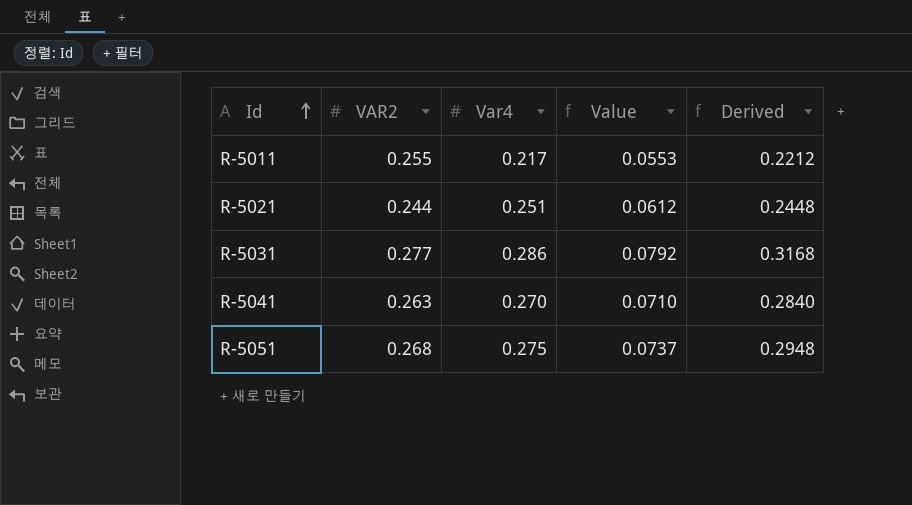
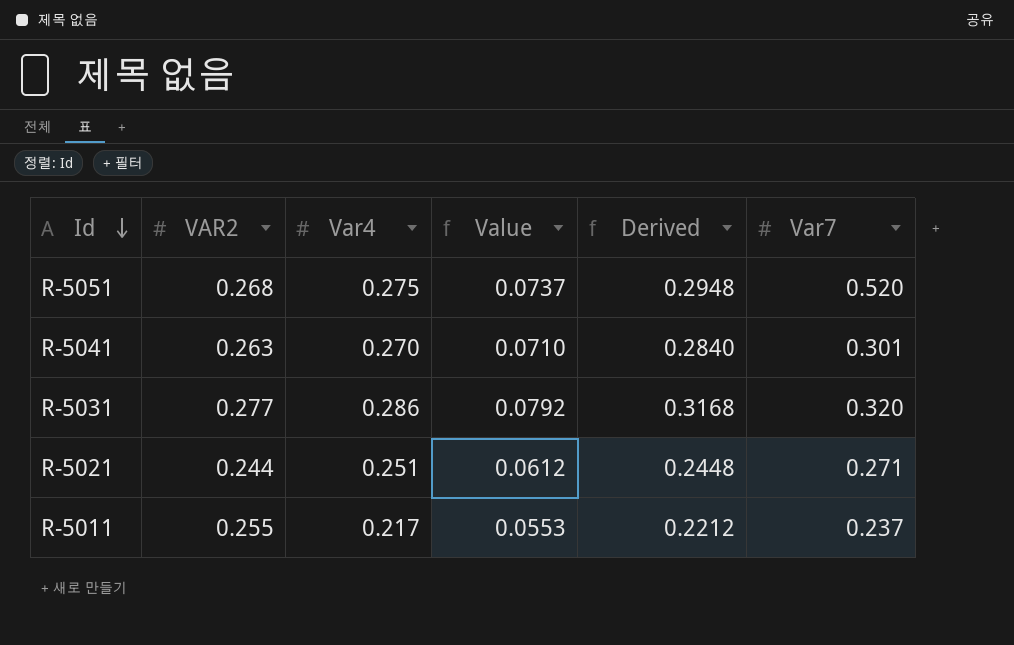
row order: Id ascending -> Id descending
column Var7 | position: none -> 6

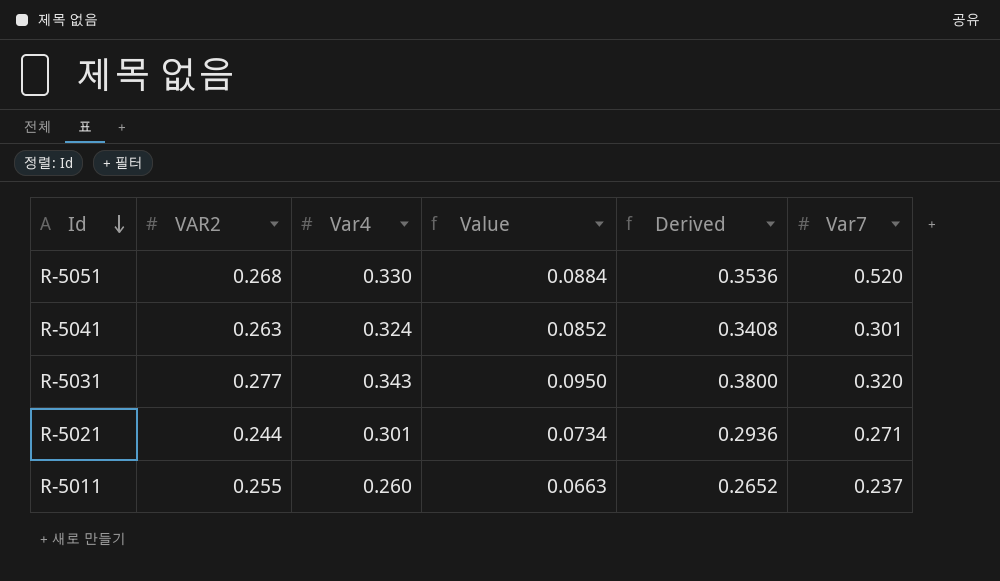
R-5051 | Var4: 0.275 -> 0.330
R-5051 | Value: 0.0737 -> 0.0884
R-5051 | Derived: 0.2948 -> 0.3536
R-5041 | Var4: 0.270 -> 0.324
R-5041 | Value: 0.0710 -> 0.0852
R-5041 | Derived: 0.2840 -> 0.3408
R-5031 | Var4: 0.286 -> 0.343
R-5031 | Value: 0.0792 -> 0.0950
R-5031 | Derived: 0.3168 -> 0.3800
R-5021 | Var4: 0.251 -> 0.301
R-5021 | Value: 0.0612 -> 0.0734
R-5021 | Derived: 0.2448 -> 0.2936
R-5011 | Var4: 0.217 -> 0.260
R-5011 | Value: 0.0553 -> 0.0663
R-5011 | Derived: 0.2212 -> 0.2652

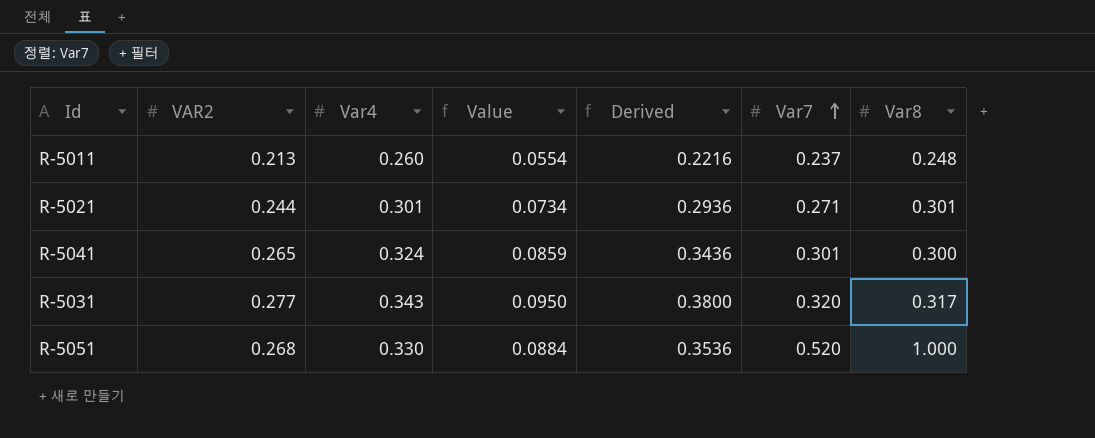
row order: Id descending -> Var7 ascending
column Var8 | position: none -> 7
R-5011 | VAR2: 0.255 -> 0.213
R-5011 | Value: 0.0663 -> 0.0554
R-5011 | Derived: 0.2652 -> 0.2216
R-5041 | VAR2: 0.263 -> 0.265
R-5041 | Value: 0.0852 -> 0.0859
R-5041 | Derived: 0.3408 -> 0.3436

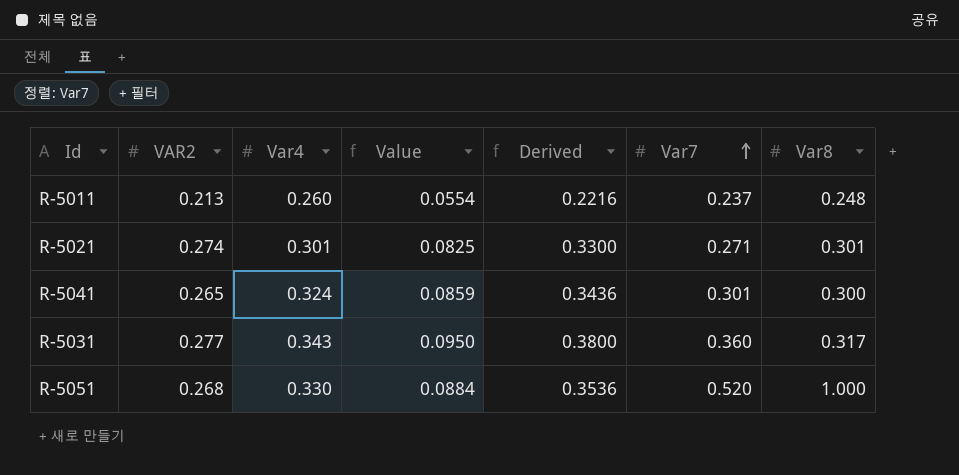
R-5021 | VAR2: 0.244 -> 0.274
R-5021 | Value: 0.0734 -> 0.0825
R-5021 | Derived: 0.2936 -> 0.3300
R-5031 | Var7: 0.320 -> 0.360

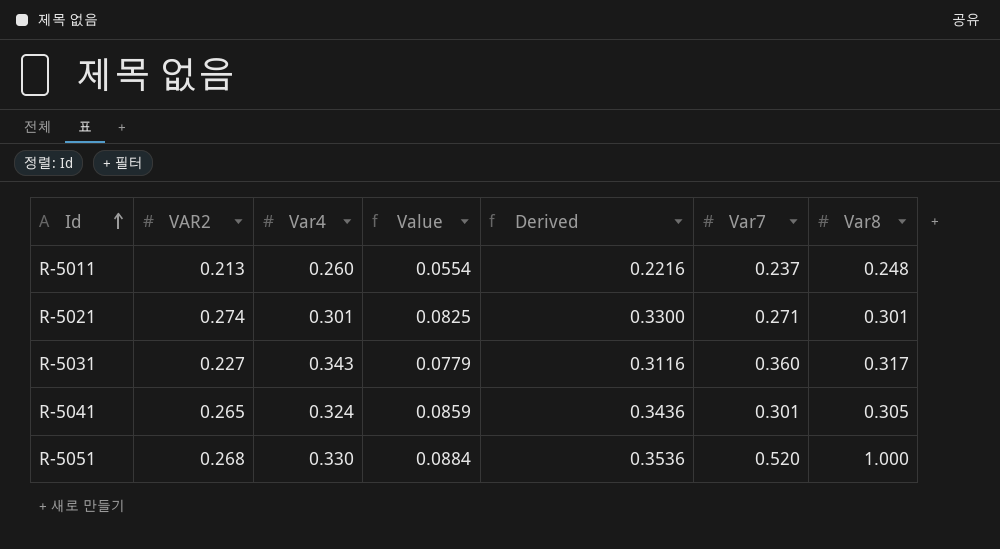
row order: Var7 ascending -> Id ascending
R-5031 | VAR2: 0.277 -> 0.227
R-5031 | Value: 0.0950 -> 0.0779
R-5031 | Derived: 0.3800 -> 0.3116
R-5041 | Var8: 0.300 -> 0.305

